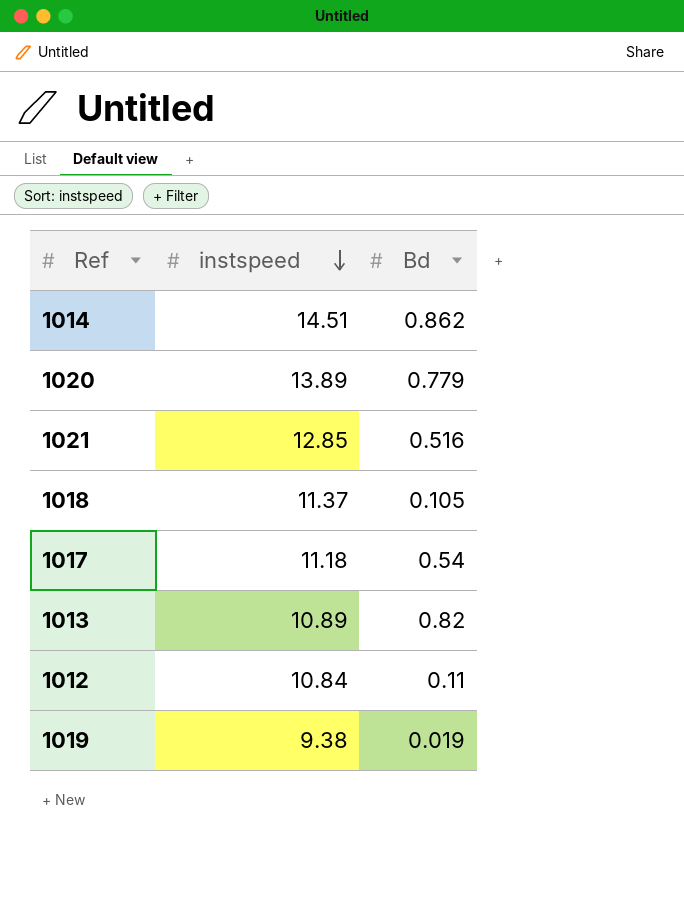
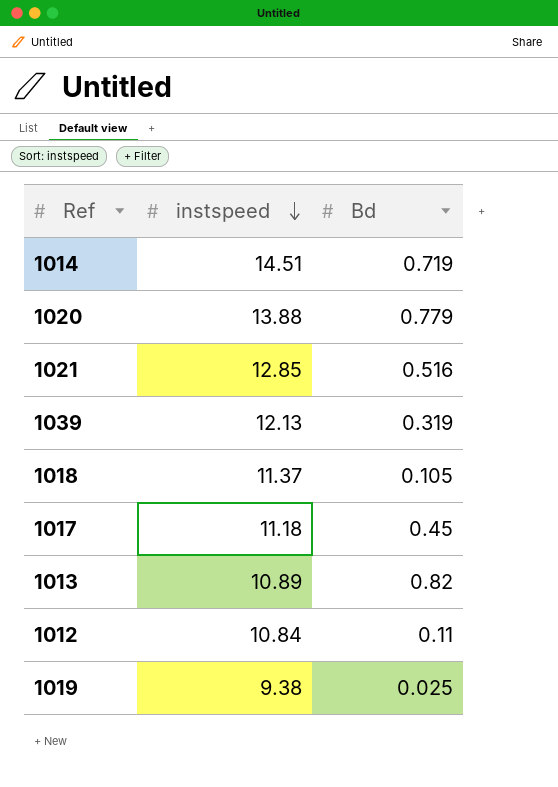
1014 | Bd: 0.862 -> 0.719
1020 | instspeed: 13.89 -> 13.88
row 1039: none -> 12.13 | 0.319
1017 | Bd: 0.54 -> 0.45
1019 | Bd: 0.019 -> 0.025

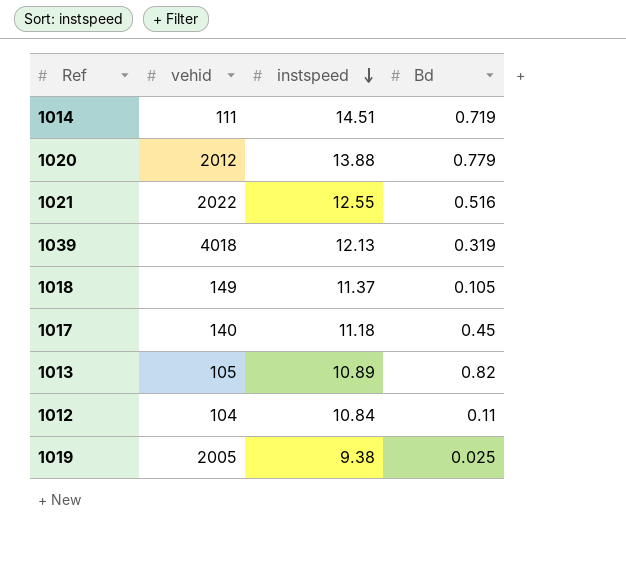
column vehid | position: none -> 2
1021 | instspeed: 12.85 -> 12.55

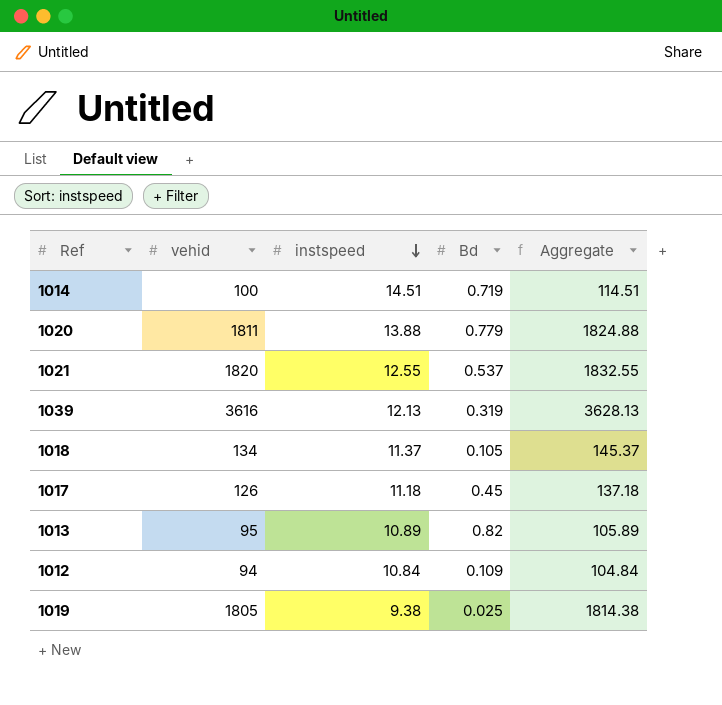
column Aggregate | formula: none -> [vehid] + [instspeed]
1014 | vehid: 111 -> 100
1020 | vehid: 2012 -> 1811
1021 | vehid: 2022 -> 1820
1021 | Bd: 0.516 -> 0.537
1039 | vehid: 4018 -> 3616
1018 | vehid: 149 -> 134
1017 | vehid: 140 -> 126
1013 | vehid: 105 -> 95
1012 | vehid: 104 -> 94
1012 | Bd: 0.11 -> 0.109
1019 | vehid: 2005 -> 1805

